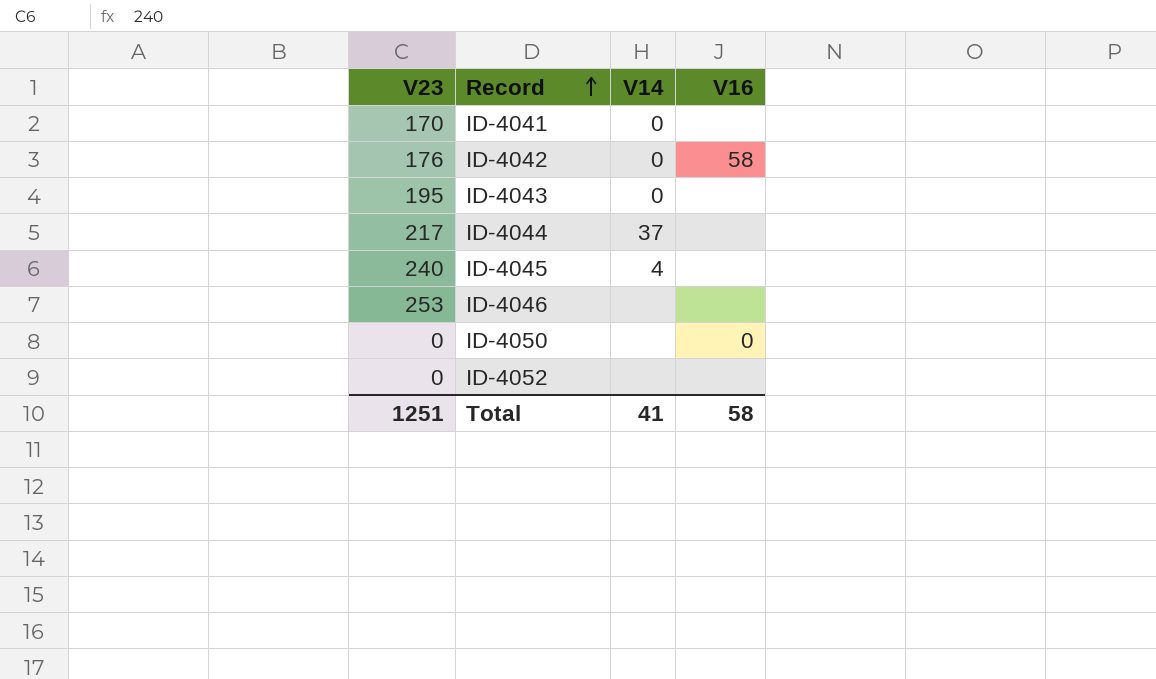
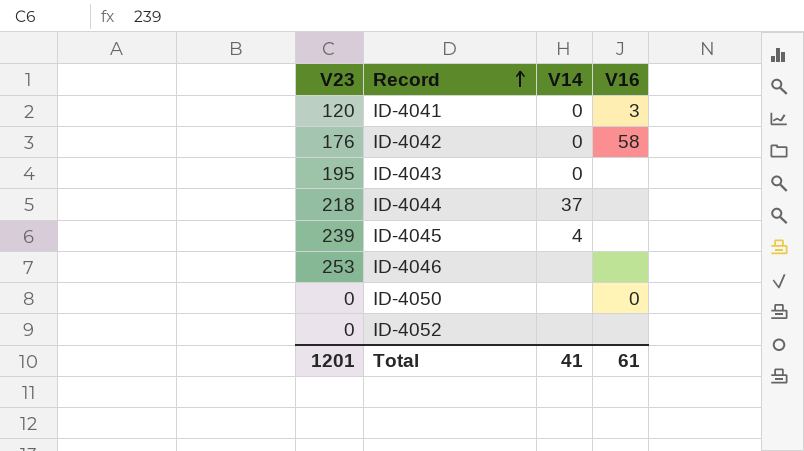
ID-4041 | V23: 170 -> 120
ID-4041 | V16: none -> 3
ID-4044 | V23: 217 -> 218
ID-4045 | V23: 240 -> 239
Total | V23: 1251 -> 1201
Total | V16: 58 -> 61

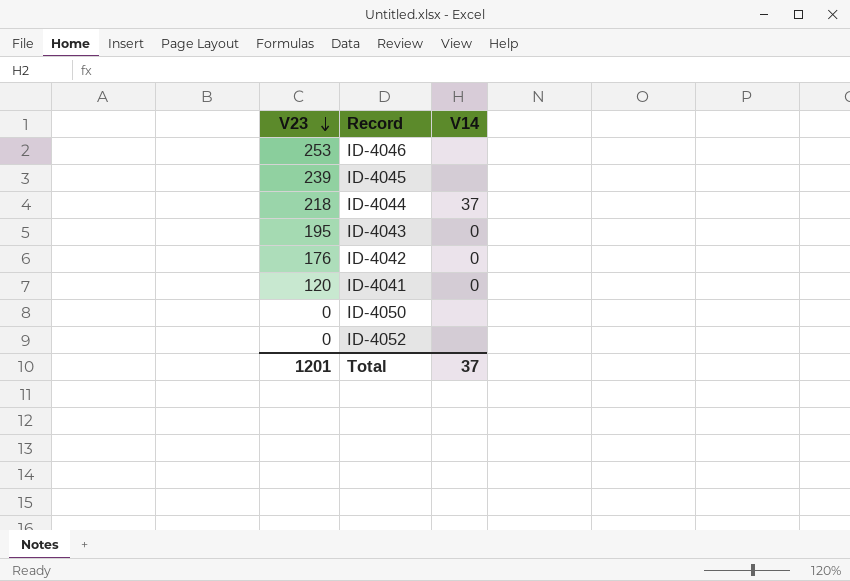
row order: Record ascending -> V23 descending
column V16 | position: 4 -> none
ID-4045 | V14: 4 -> none
Total | V14: 41 -> 37

